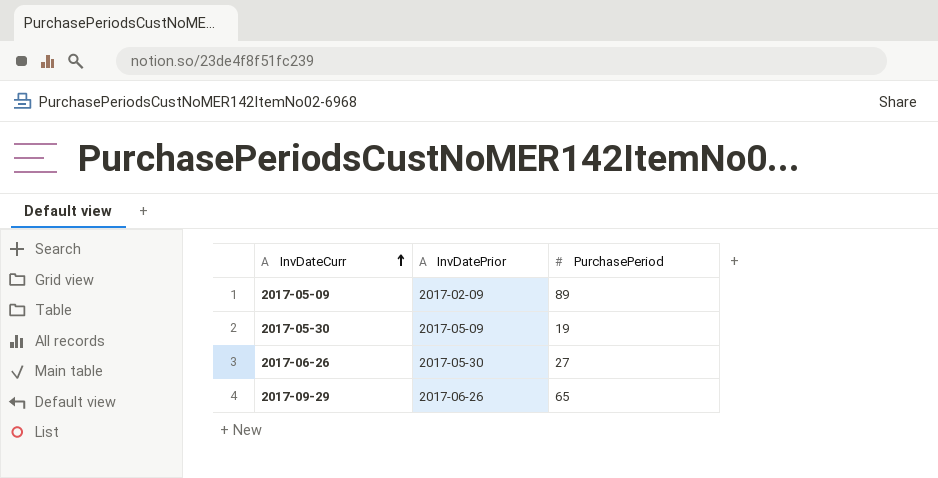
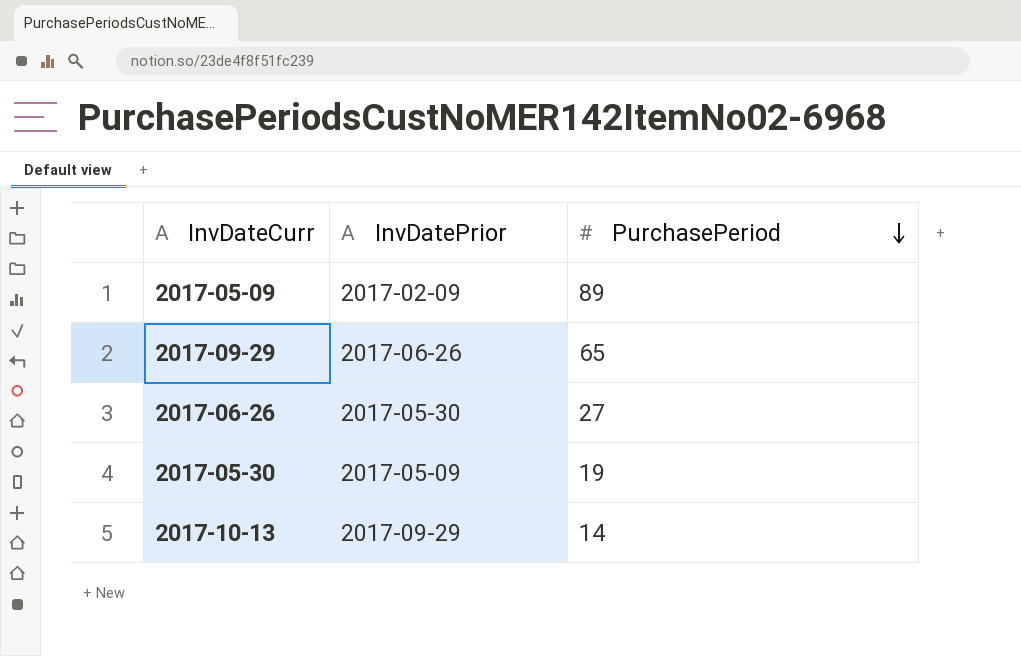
row order: InvDateCurr ascending -> PurchasePeriod descending
row 2017-10-13: none -> 2017-09-29 | 14

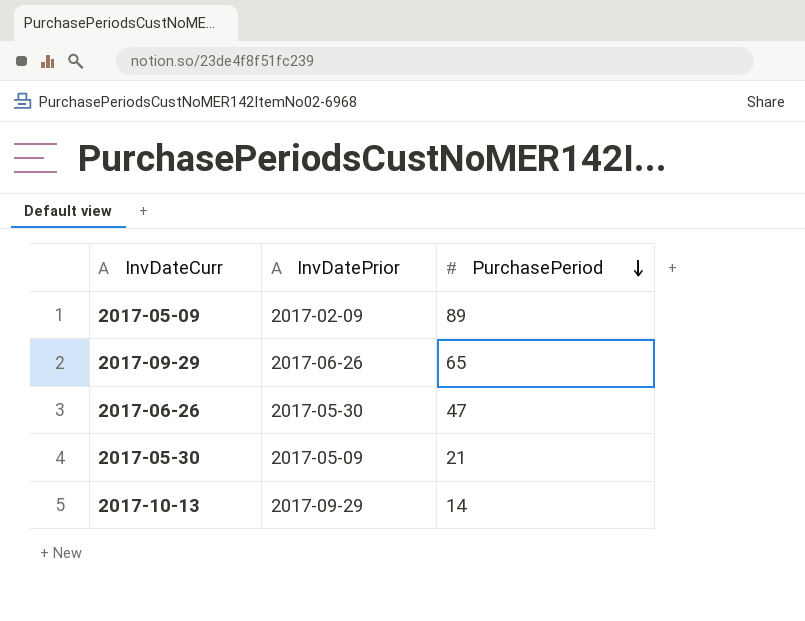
2017-06-26 | PurchasePeriod: 27 -> 47
2017-05-30 | PurchasePeriod: 19 -> 21

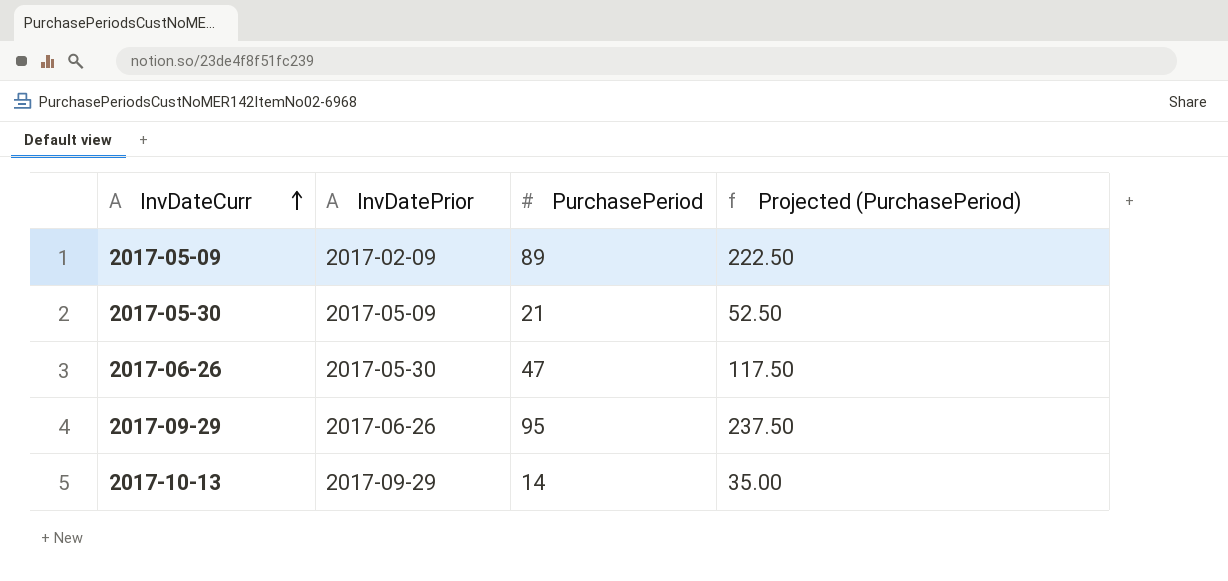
row order: PurchasePeriod descending -> InvDateCurr ascending
column Projected (PurchasePeriod) | formula: none -> [PurchasePeriod] * 2.5
2017-09-29 | PurchasePeriod: 65 -> 95

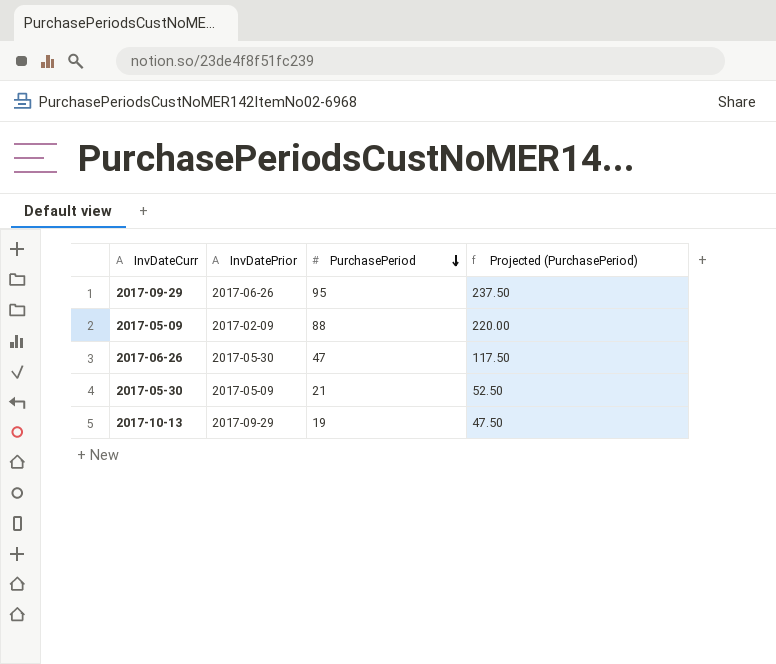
row order: InvDateCurr ascending -> PurchasePeriod descending
2017-05-09 | PurchasePeriod: 89 -> 88
2017-05-09 | Projected (PurchasePeriod): 222.50 -> 220.00
2017-10-13 | PurchasePeriod: 14 -> 19
2017-10-13 | Projected (PurchasePeriod): 35.00 -> 47.50

